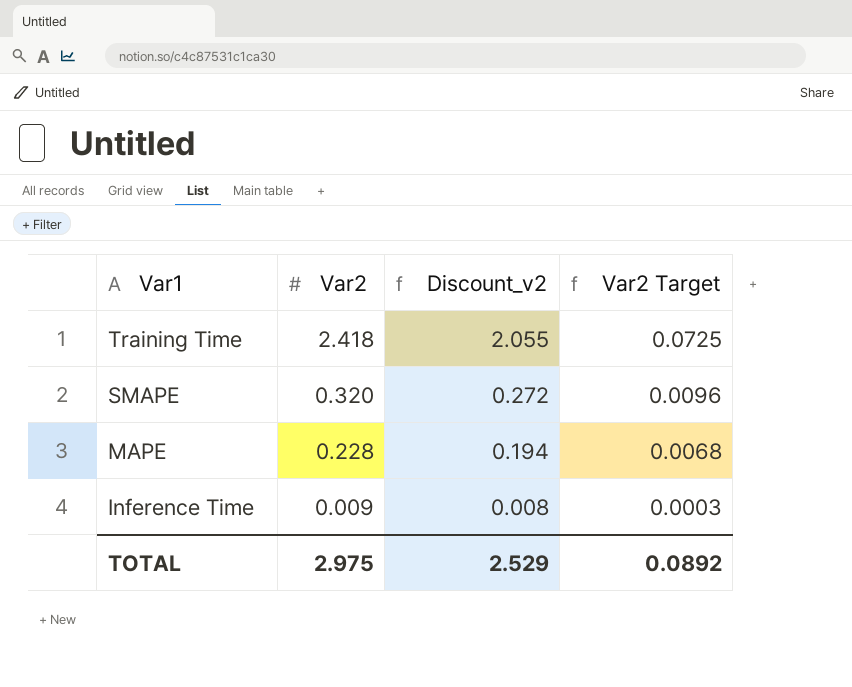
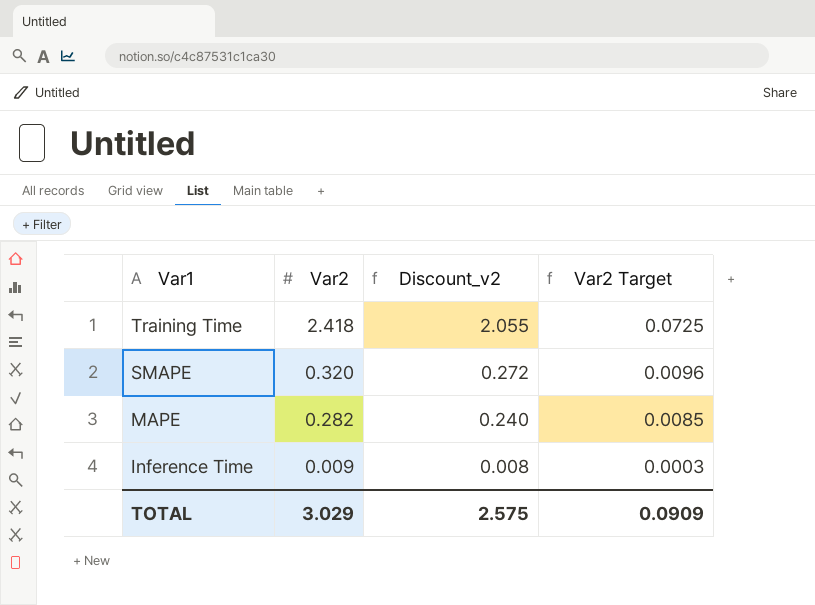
MAPE | Var2: 0.228 -> 0.282
MAPE | Discount_v2: 0.194 -> 0.240
MAPE | Var2 Target: 0.0068 -> 0.0085
TOTAL | Var2: 2.975 -> 3.029
TOTAL | Discount_v2: 2.529 -> 2.575
TOTAL | Var2 Target: 0.0892 -> 0.0909

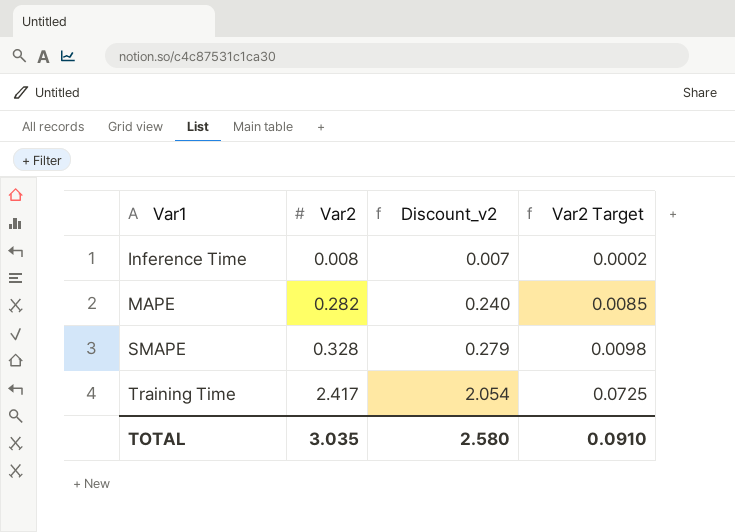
row order: Var1 descending -> Var1 ascending
Inference Time | Var2: 0.009 -> 0.008
Inference Time | Discount_v2: 0.008 -> 0.007
Inference Time | Var2 Target: 0.0003 -> 0.0002
SMAPE | Var2: 0.320 -> 0.328
SMAPE | Discount_v2: 0.272 -> 0.279
SMAPE | Var2 Target: 0.0096 -> 0.0098
Training Time | Var2: 2.418 -> 2.417
Training Time | Discount_v2: 2.055 -> 2.054
TOTAL | Var2: 3.029 -> 3.035
TOTAL | Discount_v2: 2.575 -> 2.580
TOTAL | Var2 Target: 0.0909 -> 0.0910

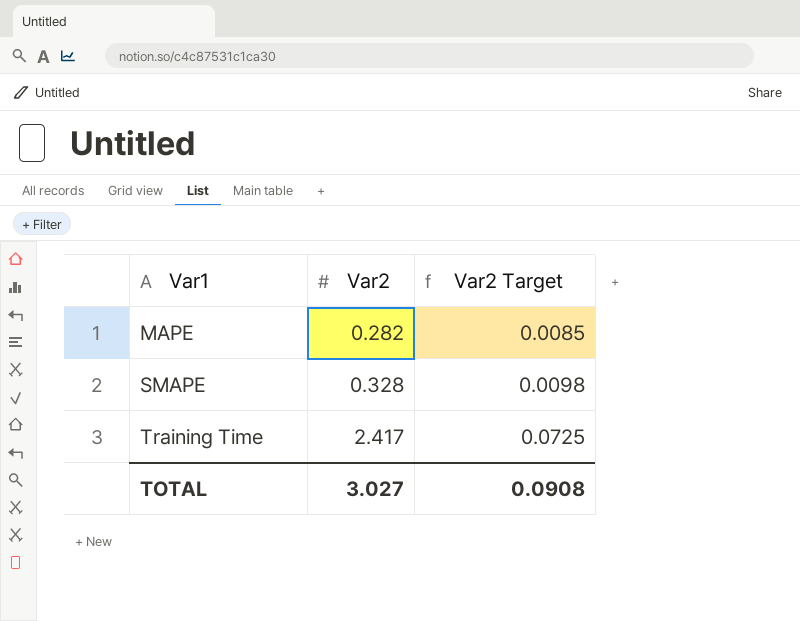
column Discount_v2 | formula: [Var2] * 0.85 -> none
row Inference Time: 0.008 | 0.007 | 0.0002 -> none
TOTAL | Var2: 3.035 -> 3.027
TOTAL | Var2 Target: 0.0910 -> 0.0908

